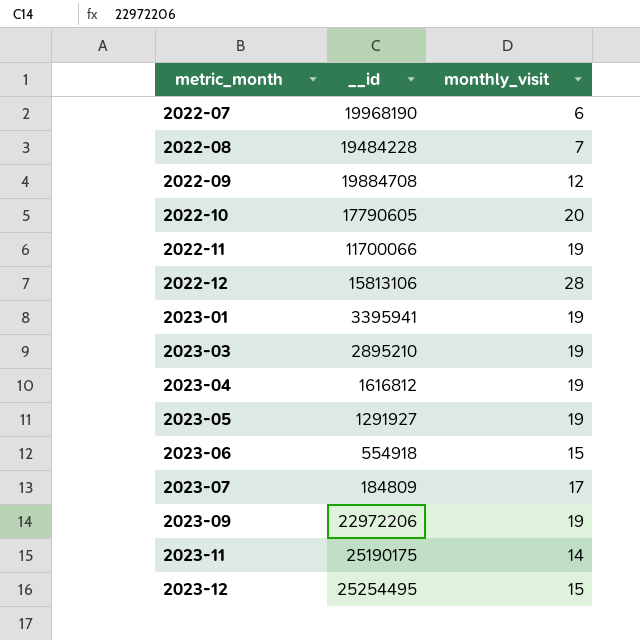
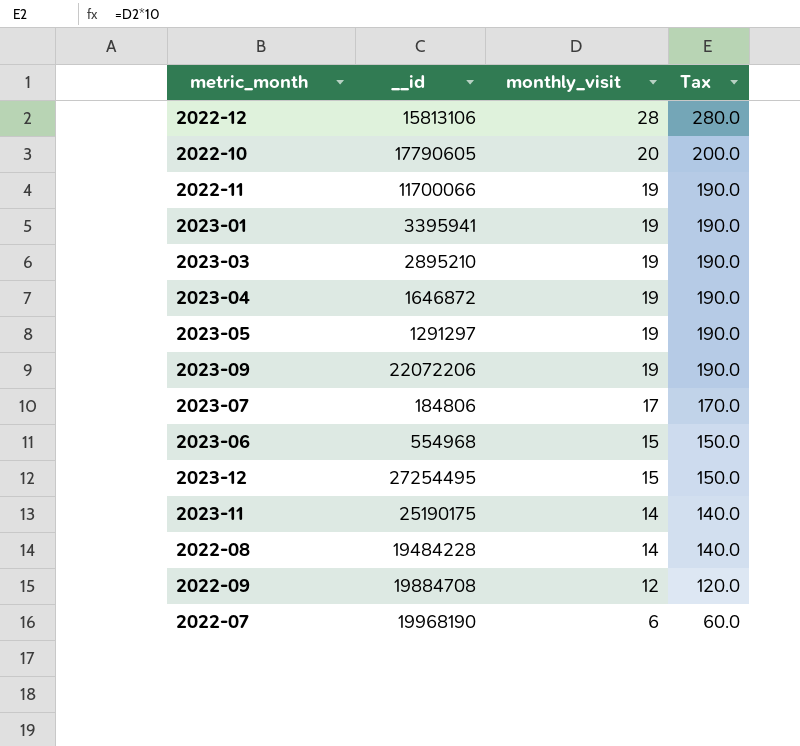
row order: metric_month ascending -> monthly_visit descending
column Tax | formula: none -> [monthly_visit] * 10
2023-04 | __id: 1616812 -> 1646872
2023-05 | __id: 1291927 -> 1291297
2023-09 | __id: 22972206 -> 22072206
2023-07 | __id: 184809 -> 184806
2023-06 | __id: 554918 -> 554968
2023-12 | __id: 25254495 -> 27254495
2022-08 | monthly_visit: 7 -> 14

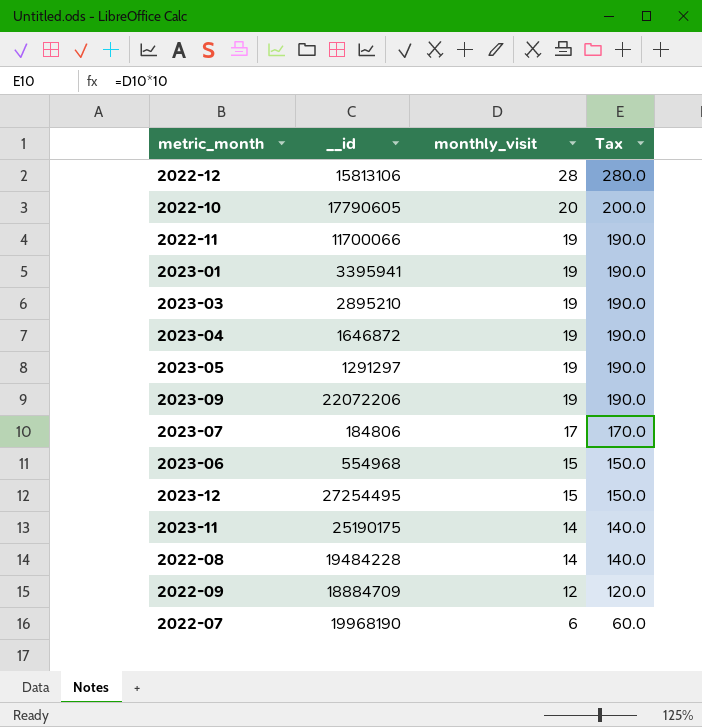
2022-09 | __id: 19884708 -> 18884709

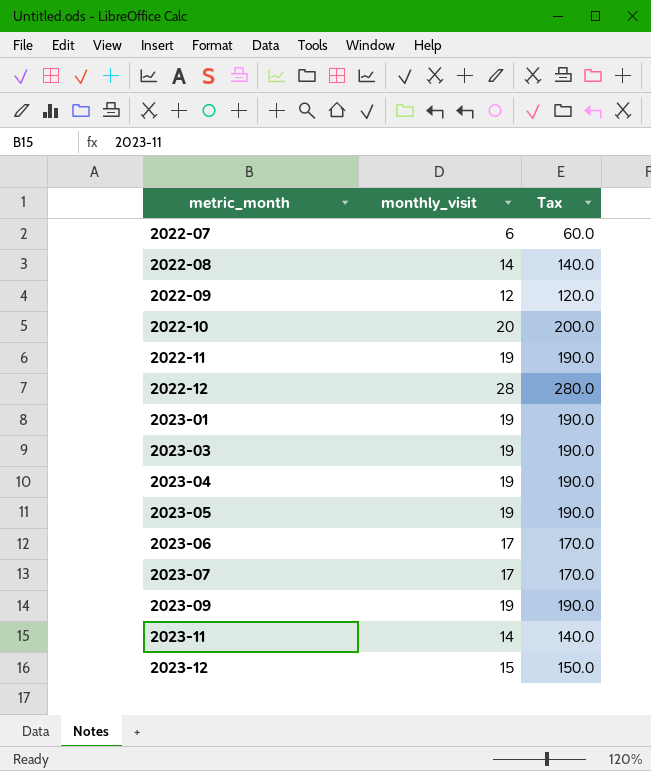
row order: monthly_visit descending -> metric_month ascending
column __id | position: 2 -> none
2023-06 | monthly_visit: 15 -> 17
2023-06 | Tax: 150.0 -> 170.0

